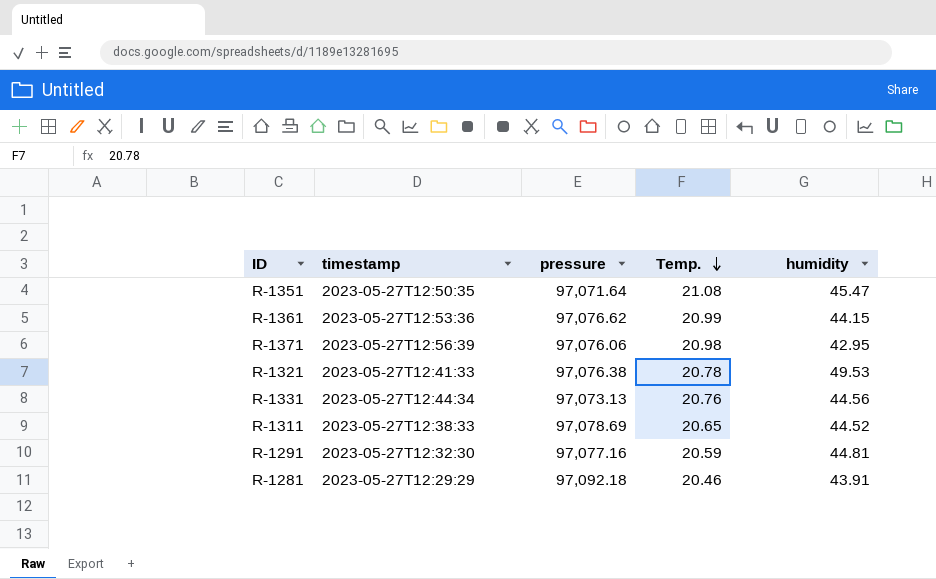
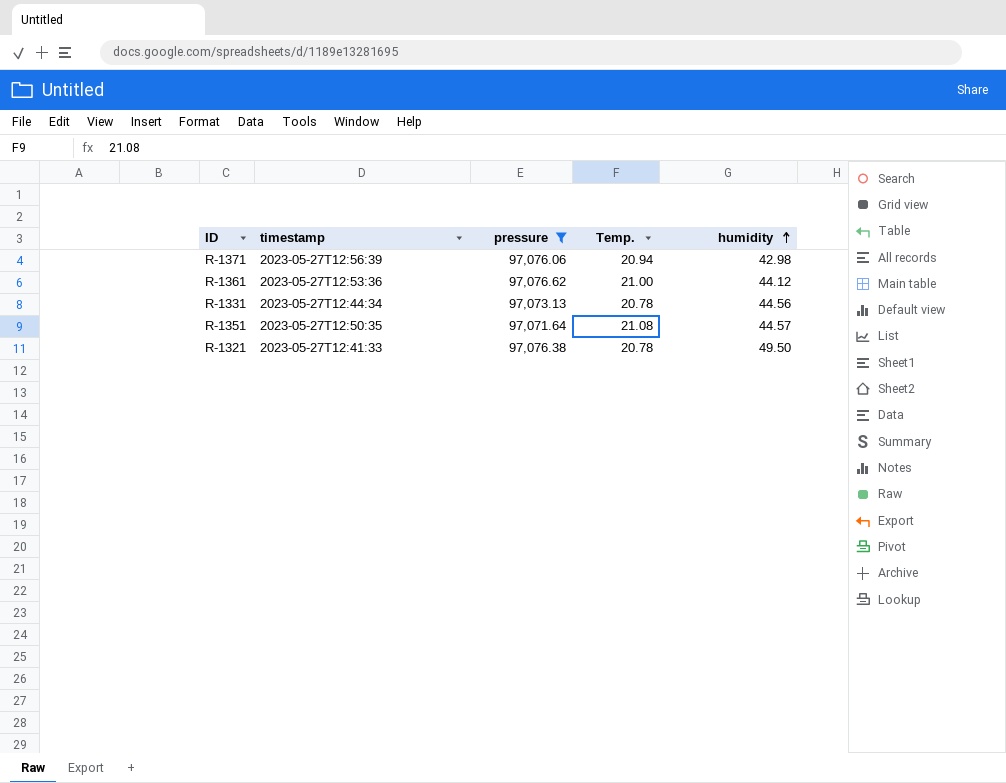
filter: none -> pressure <= 97,076.62
row order: Temp. descending -> humidity ascending
R-1371 | Temp.: 20.98 -> 20.94
R-1371 | humidity: 42.95 -> 42.98
R-1361 | Temp.: 20.99 -> 21.00
R-1361 | humidity: 44.15 -> 44.12
R-1331 | Temp.: 20.76 -> 20.78
R-1351 | humidity: 45.47 -> 44.57
R-1321 | humidity: 49.53 -> 49.50

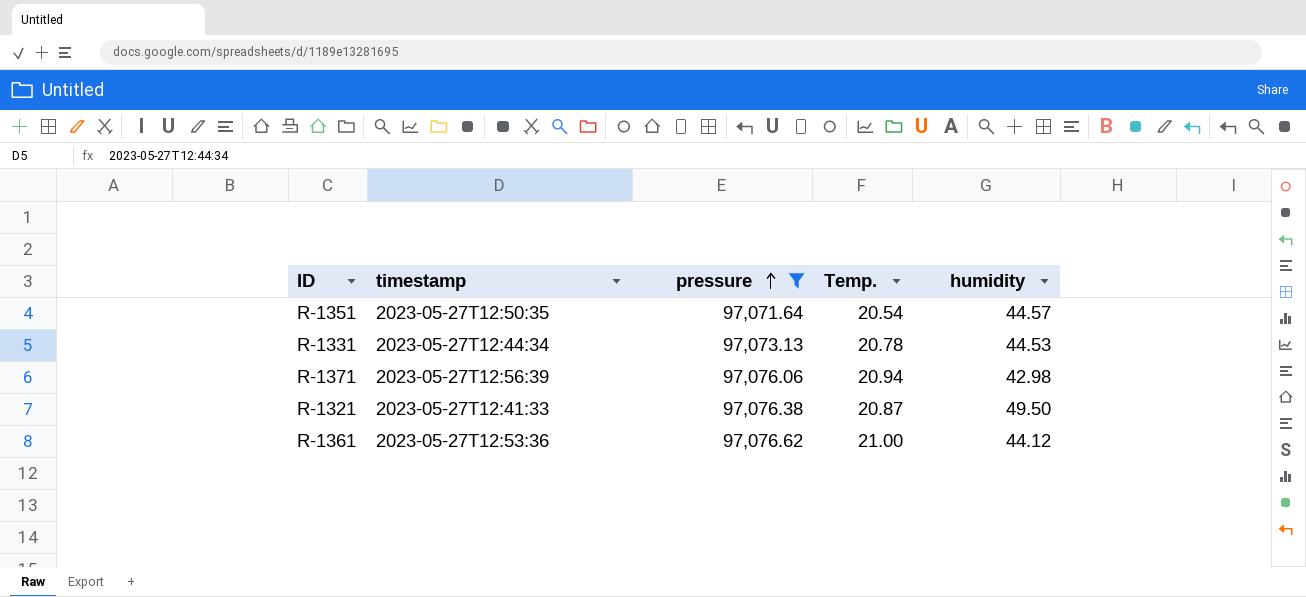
row order: humidity ascending -> pressure ascending
R-1351 | Temp.: 21.08 -> 20.54
R-1331 | humidity: 44.56 -> 44.53
R-1321 | Temp.: 20.78 -> 20.87

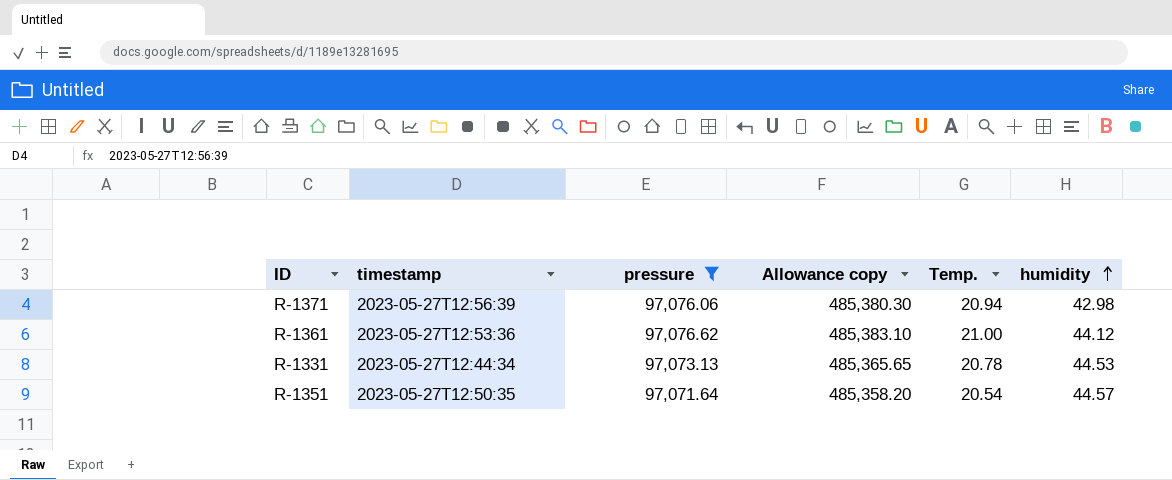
row order: pressure ascending -> humidity ascending
column Allowance copy | formula: none -> [pressure] * 5
row R-1321: 2023-05-27T12:41:33 | 97,076.38 | 20.87 | 49.50 -> none

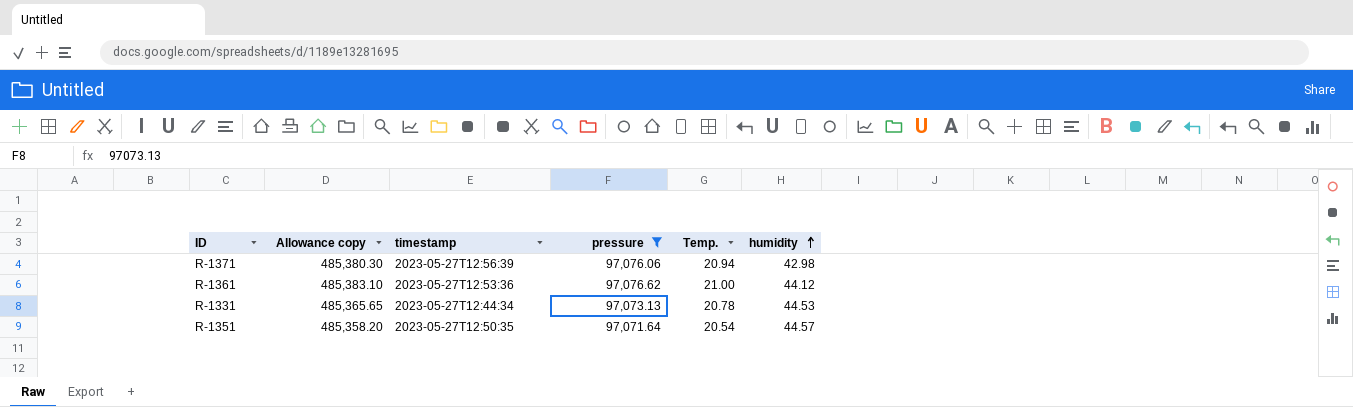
column Allowance copy | position: 4 -> 2

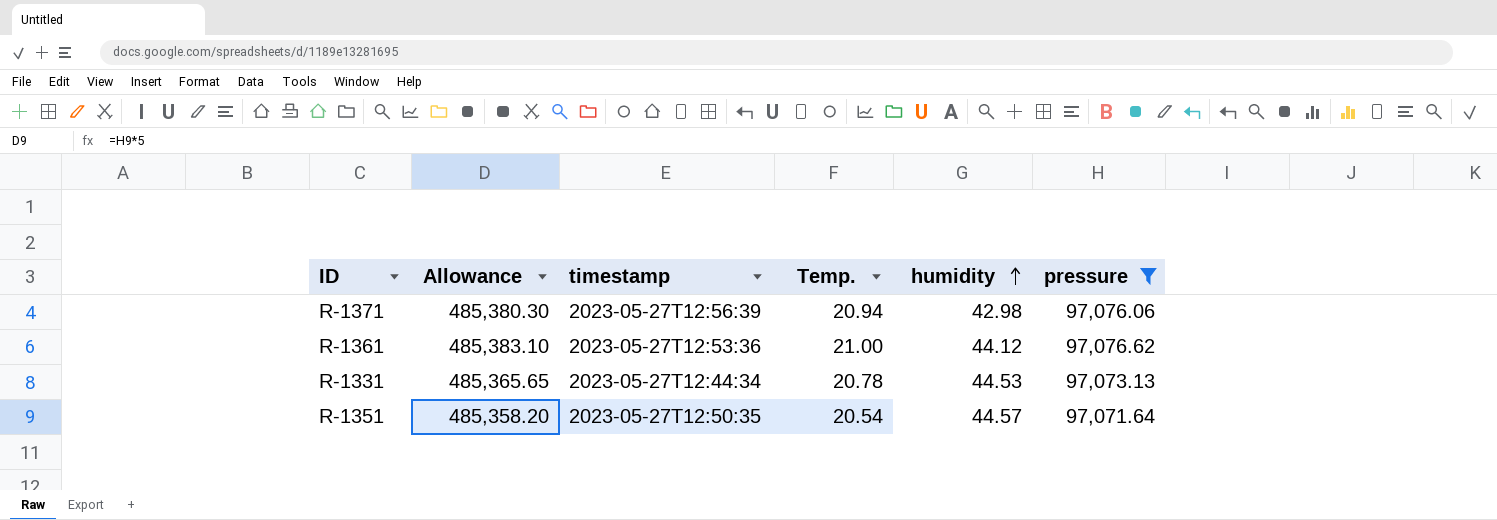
column name: Allowance copy -> Allowance
column pressure | position: 4 -> 6

